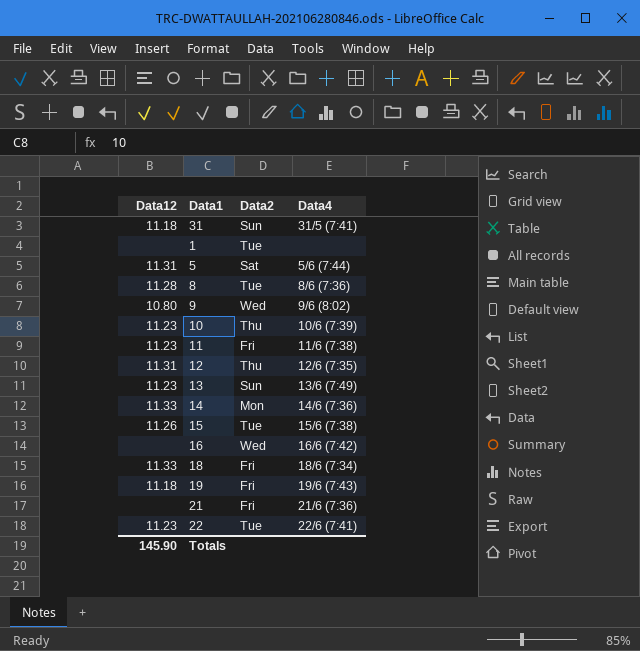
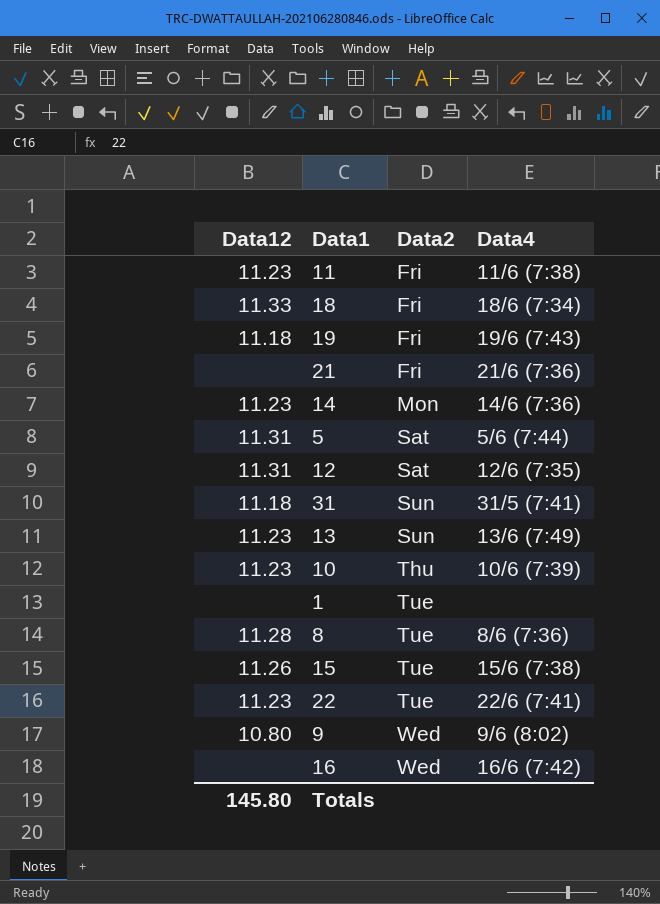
row order: none -> Data2 ascending
14 | Data12: 11.33 -> 11.23
12 | Data2: Thu -> Sat
Totals | Data12: 145.90 -> 145.80

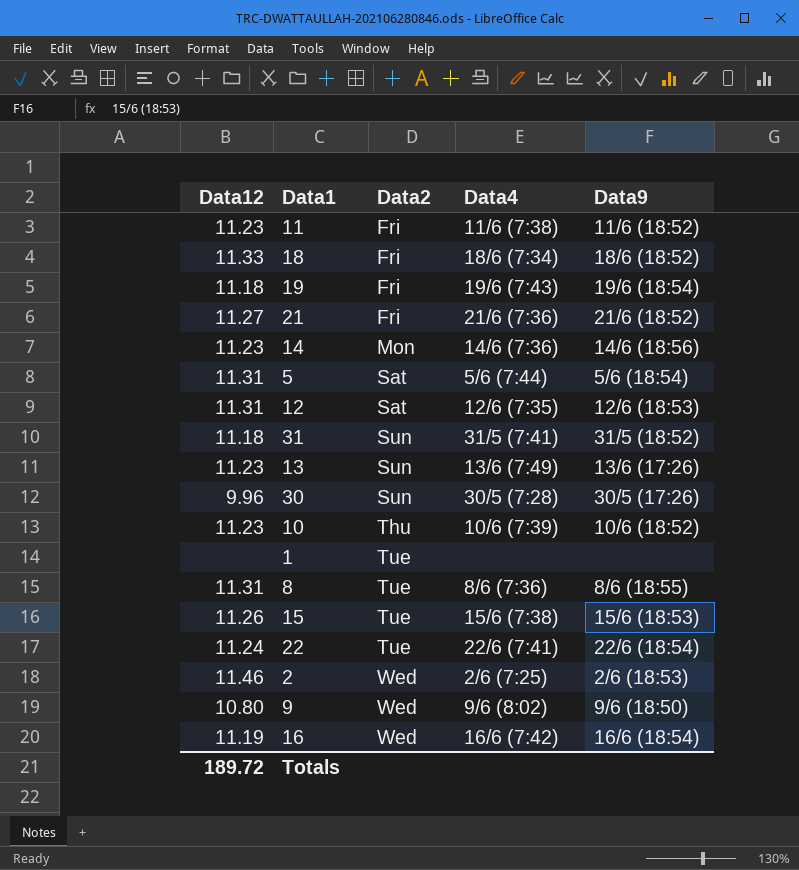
column Data9 | position: none -> 5
21 | Data12: none -> 11.27
row 30: none -> 9.96 | Sun | 30/5 (7:28) | 30/5 (17:26)
8 | Data12: 11.28 -> 11.31
22 | Data12: 11.23 -> 11.24
row 2: none -> 11.46 | Wed | 2/6 (7:25) | 2/6 (18:53)
16 | Data12: none -> 11.19
Totals | Data12: 145.80 -> 189.72

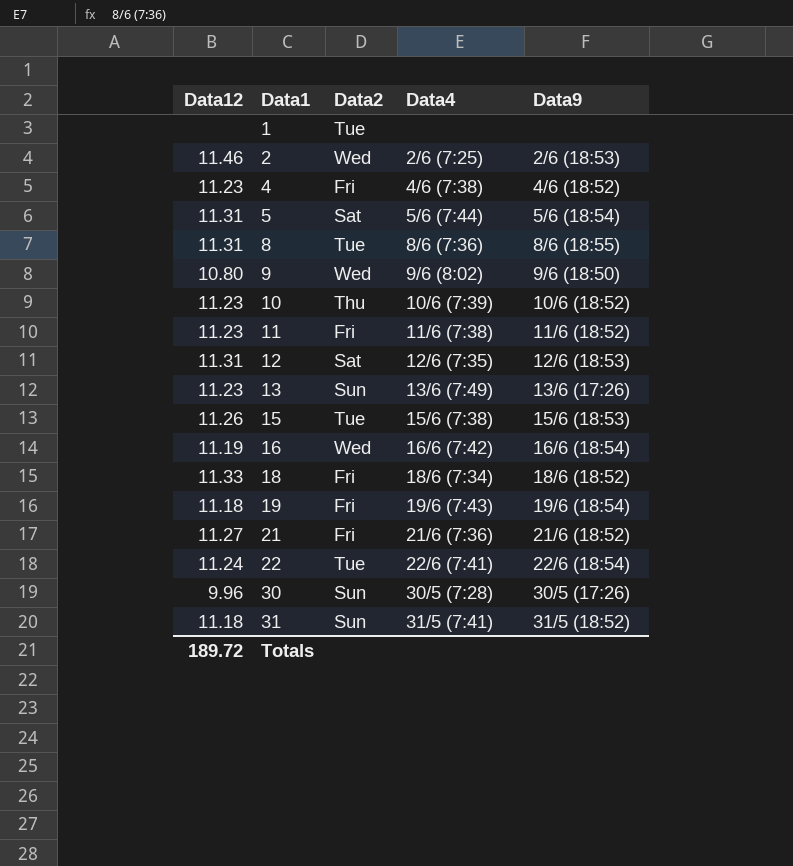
row order: Data2 ascending -> Data1 ascending
row 14: 11.23 | Mon | 14/6 (7:36) | 14/6 (18:56) -> none
row 4: none -> 11.23 | Fri | 4/6 (7:38) | 4/6 (18:52)

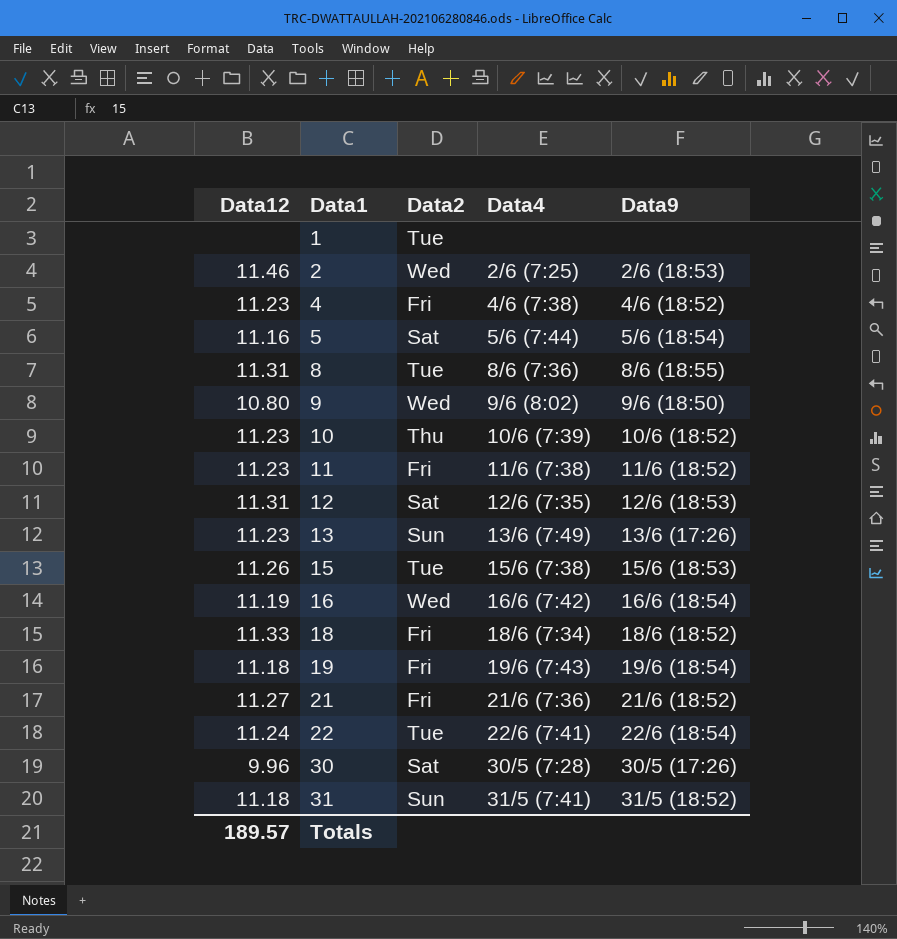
5 | Data12: 11.31 -> 11.16
30 | Data2: Sun -> Sat
Totals | Data12: 189.72 -> 189.57

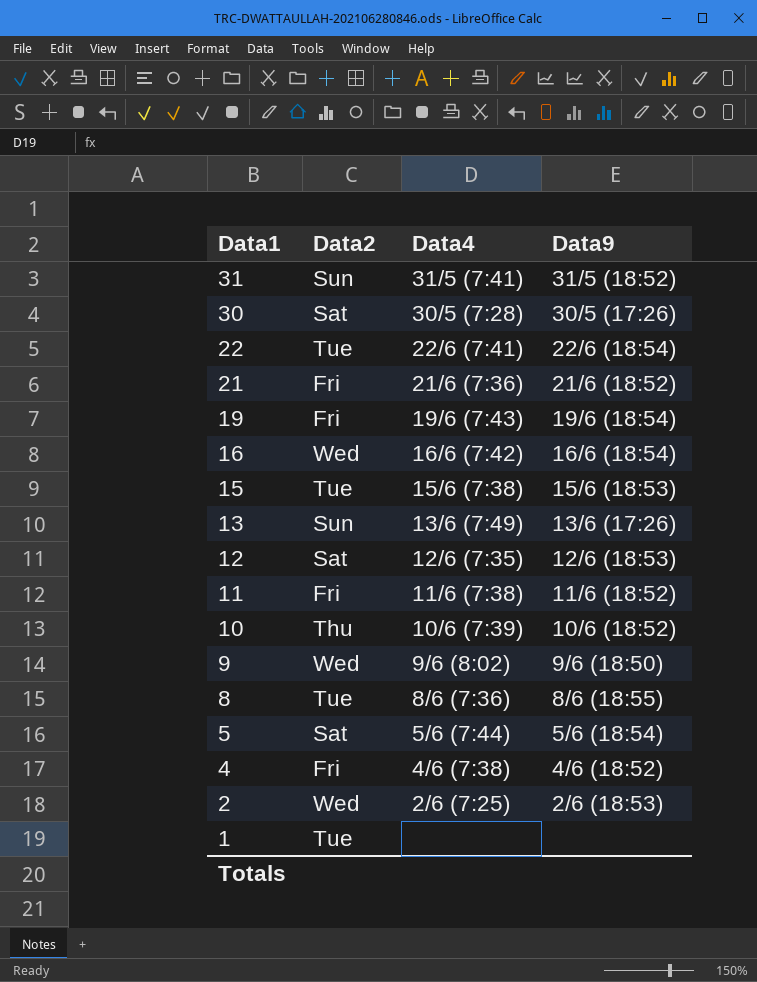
row order: Data1 ascending -> Data1 descending
column Data12 | position: 1 -> none
row 18: 11.33 | Fri | 18/6 (7:34) | 18/6 (18:52) -> none

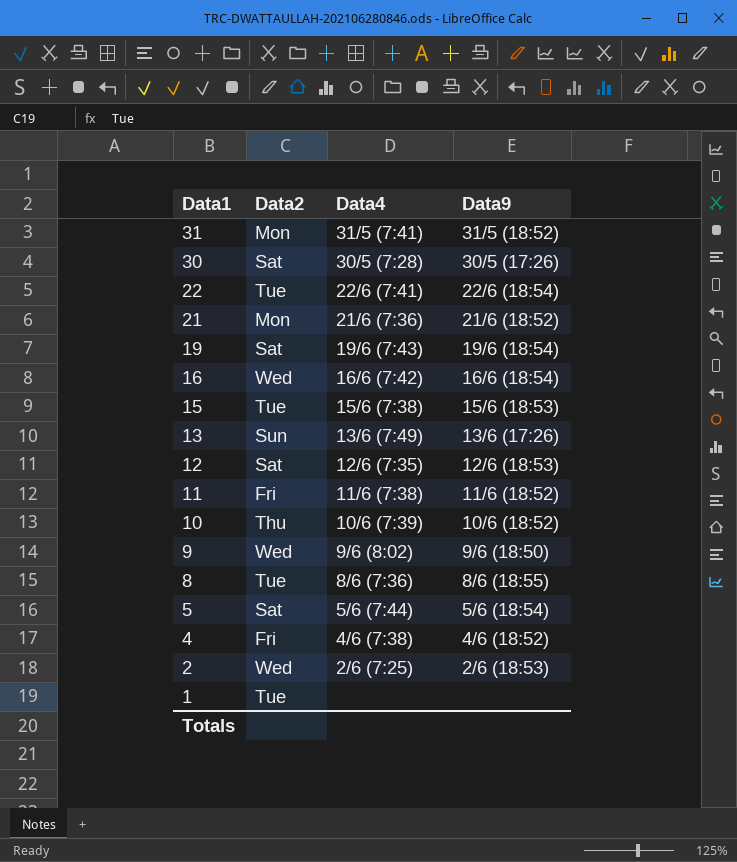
31 | Data2: Sun -> Mon
21 | Data2: Fri -> Mon
19 | Data2: Fri -> Sat

